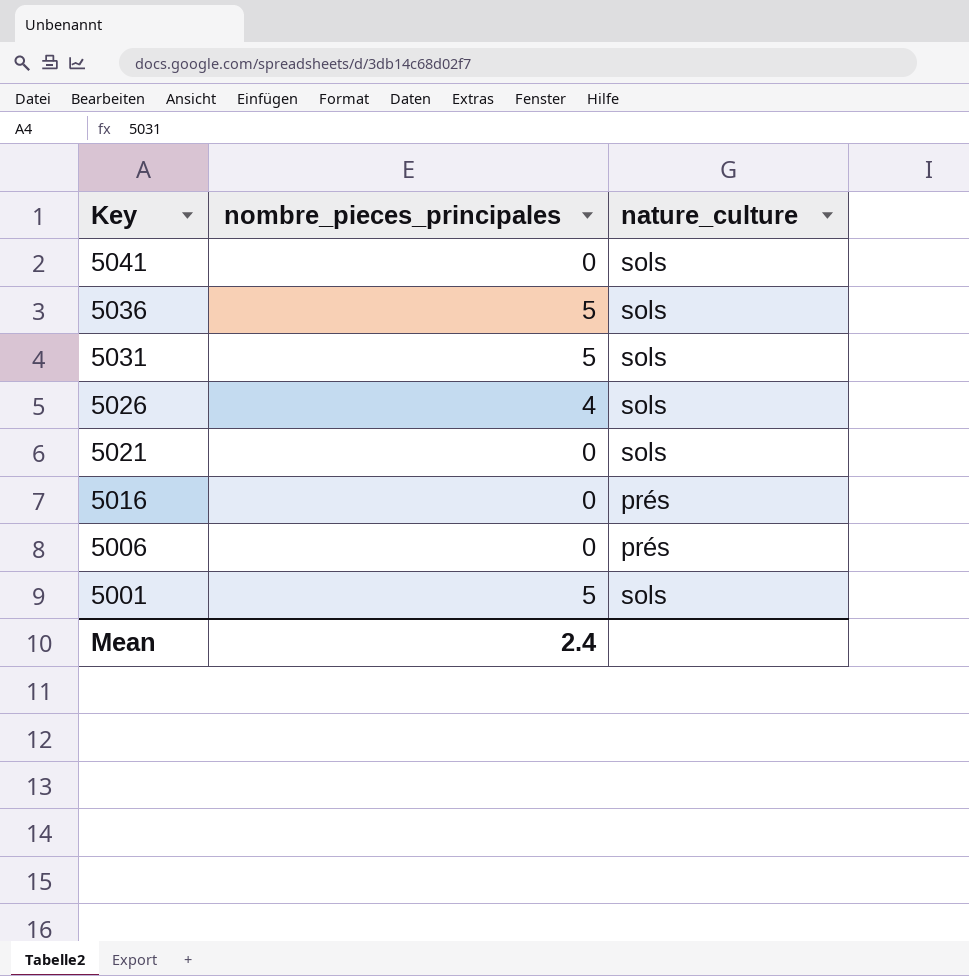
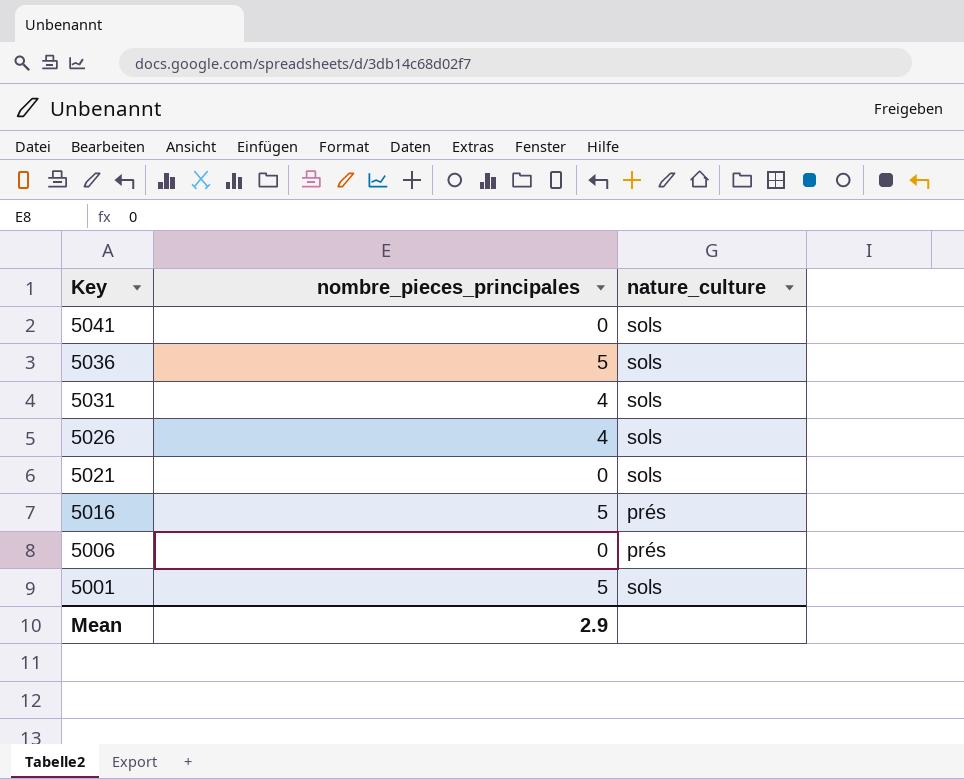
5031 | nombre_pieces_principales: 5 -> 4
5016 | nombre_pieces_principales: 0 -> 5
Mean | nombre_pieces_principales: 2.4 -> 2.9

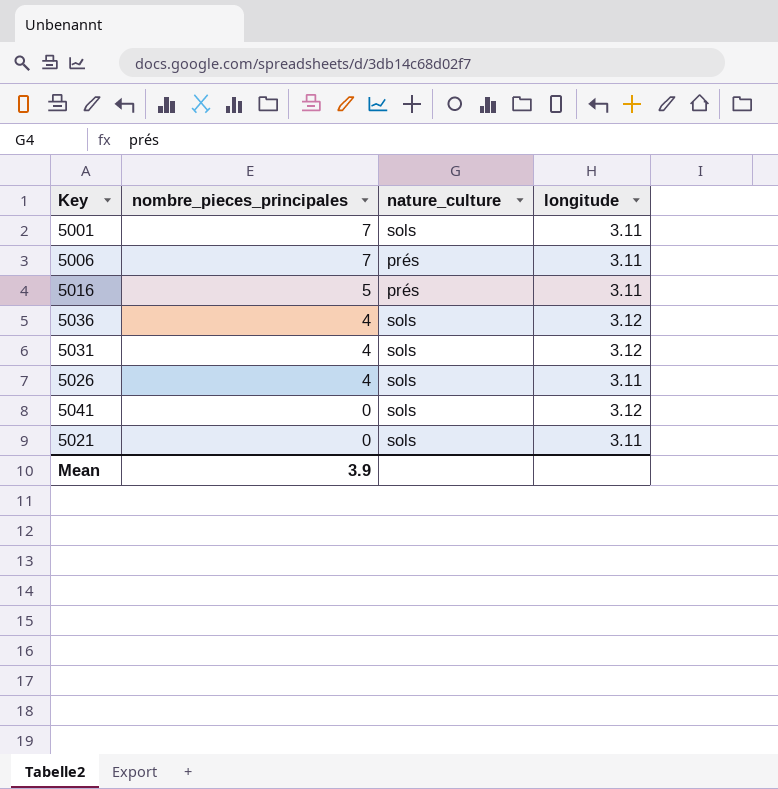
row order: Key descending -> nombre_pieces_principales descending
column longitude | position: none -> 4
5001 | nombre_pieces_principales: 5 -> 7
5006 | nombre_pieces_principales: 0 -> 7
5036 | nombre_pieces_principales: 5 -> 4
Mean | nombre_pieces_principales: 2.9 -> 3.9

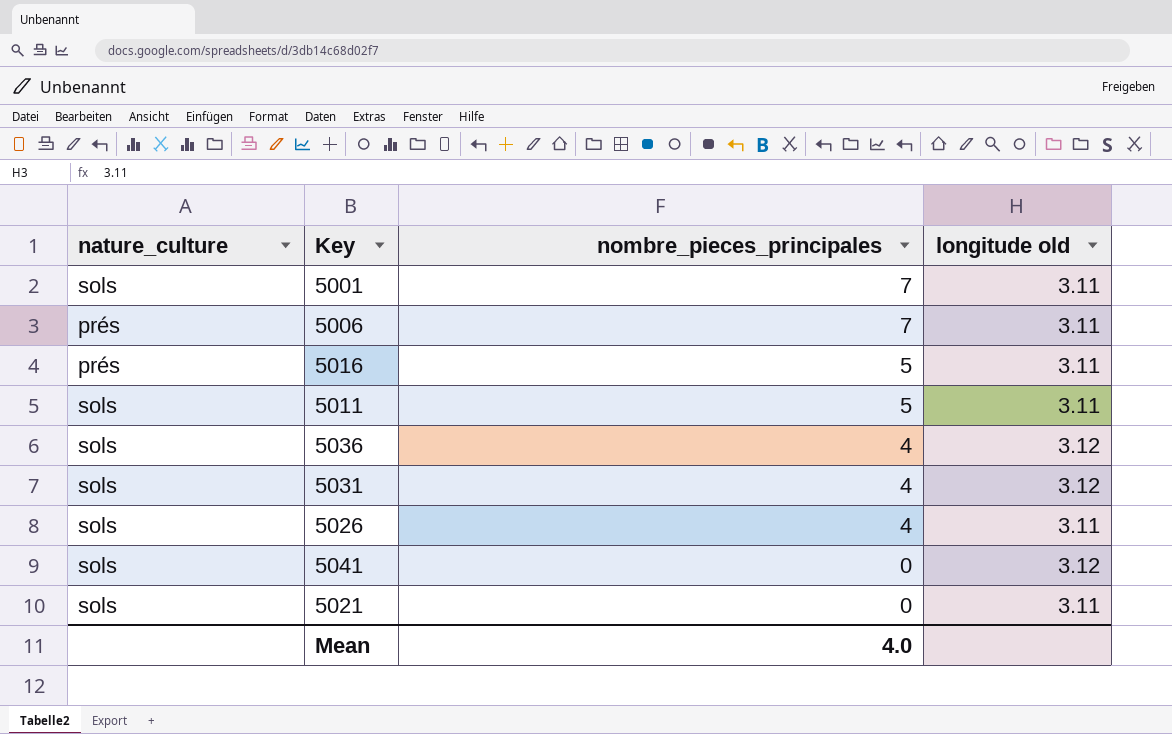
column nature_culture | position: 3 -> 1
column name: longitude -> longitude old
row 5011: none -> sols | 5 | 3.11
Mean | nombre_pieces_principales: 3.9 -> 4.0

